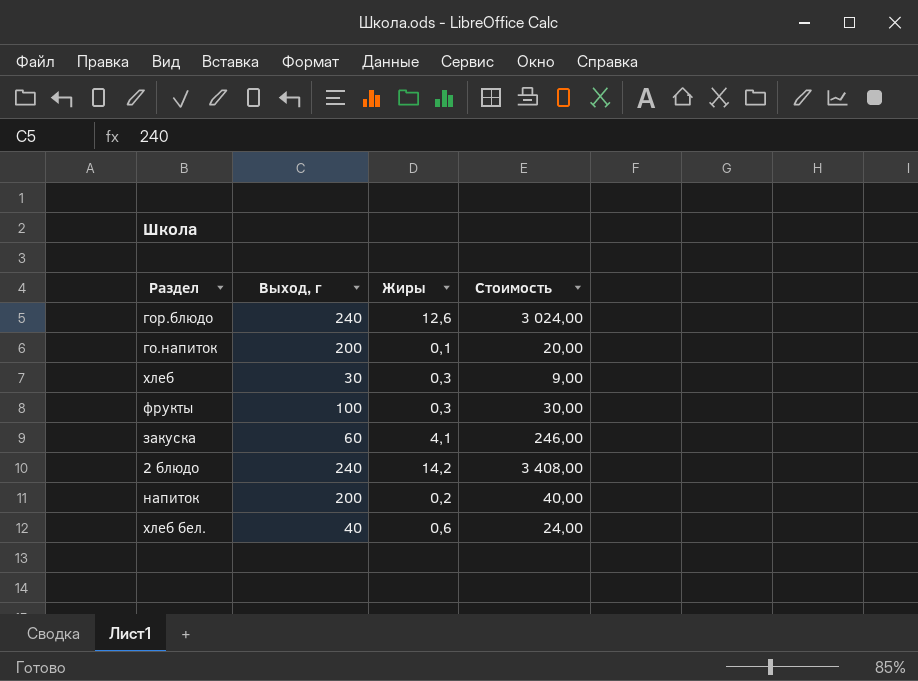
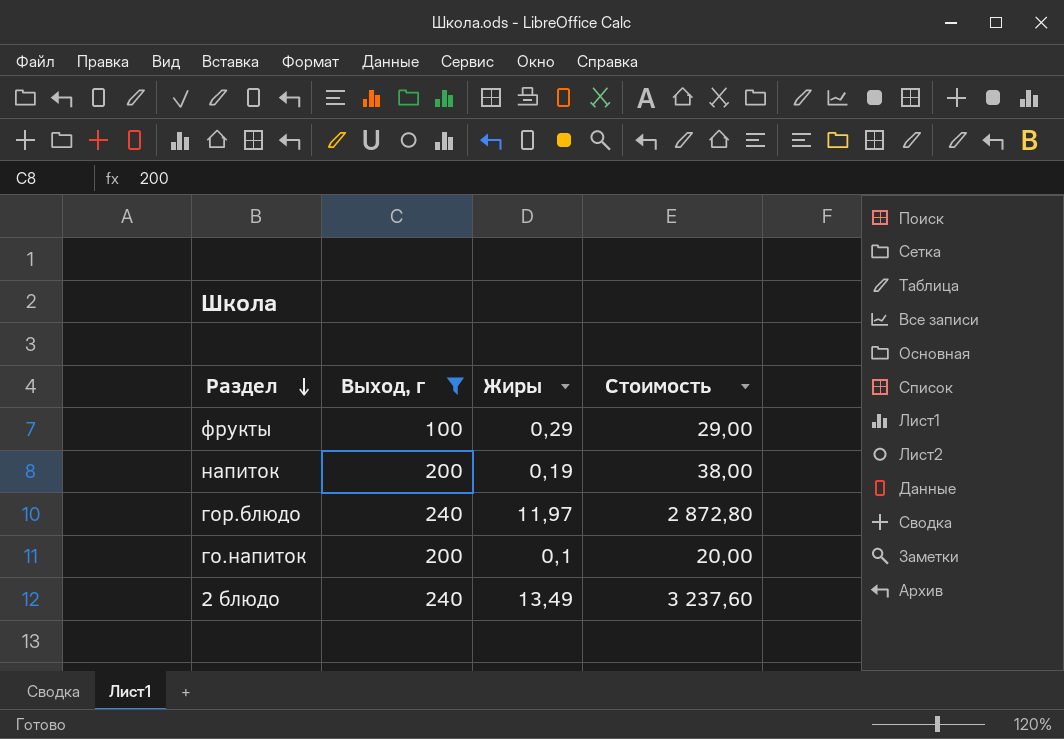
filter: none -> Выход, г >= 100
row order: none -> Раздел descending
фрукты | Жиры: 0,3 -> 0,29
фрукты | Стоимость: 30,00 -> 29,00
напиток | Жиры: 0,2 -> 0,19
напиток | Стоимость: 40,00 -> 38,00
гор.блюдо | Жиры: 12,6 -> 11,97
гор.блюдо | Стоимость: 3 024,00 -> 2 872,80
2 блюдо | Жиры: 14,2 -> 13,49
2 блюдо | Стоимость: 3 408,00 -> 3 237,60

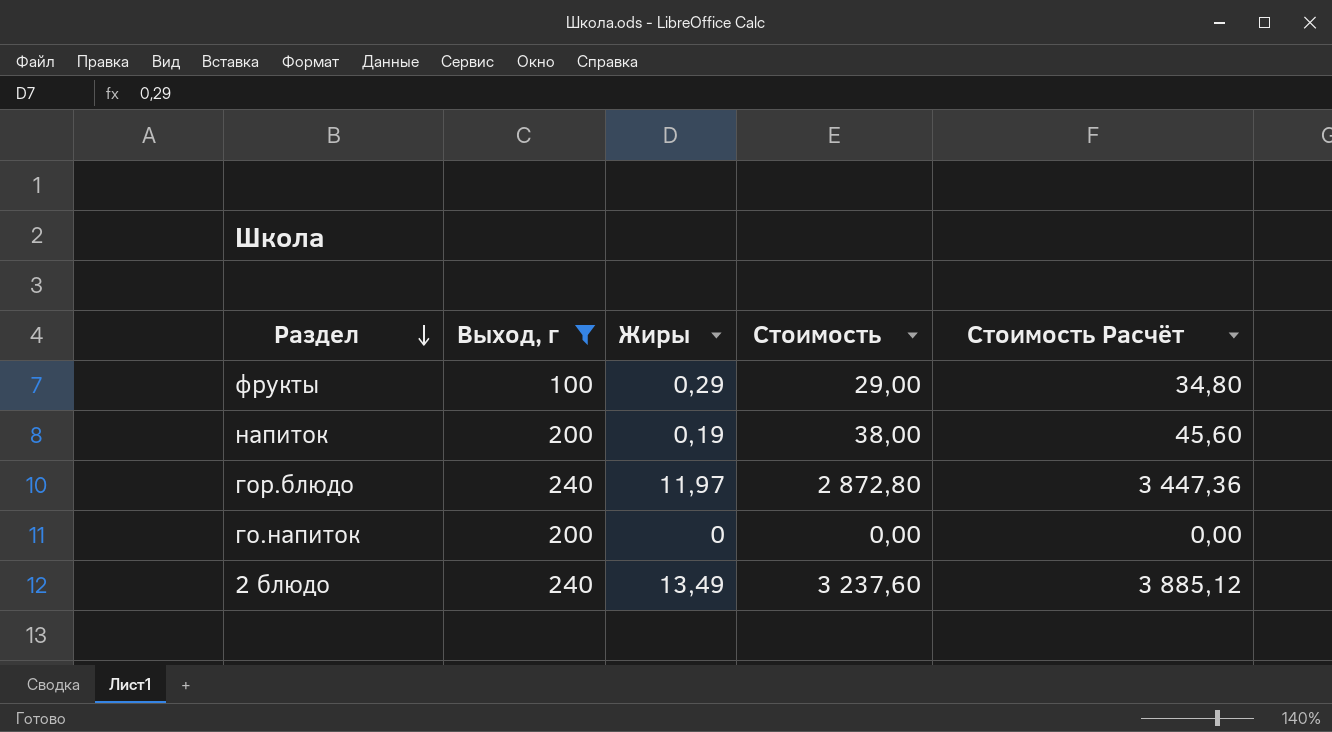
column Стоимость Расчёт | formula: none -> [Стоимость] * 1,2
го.напиток | Жиры: 0,1 -> 0
го.напиток | Стоимость: 20,00 -> 0,00

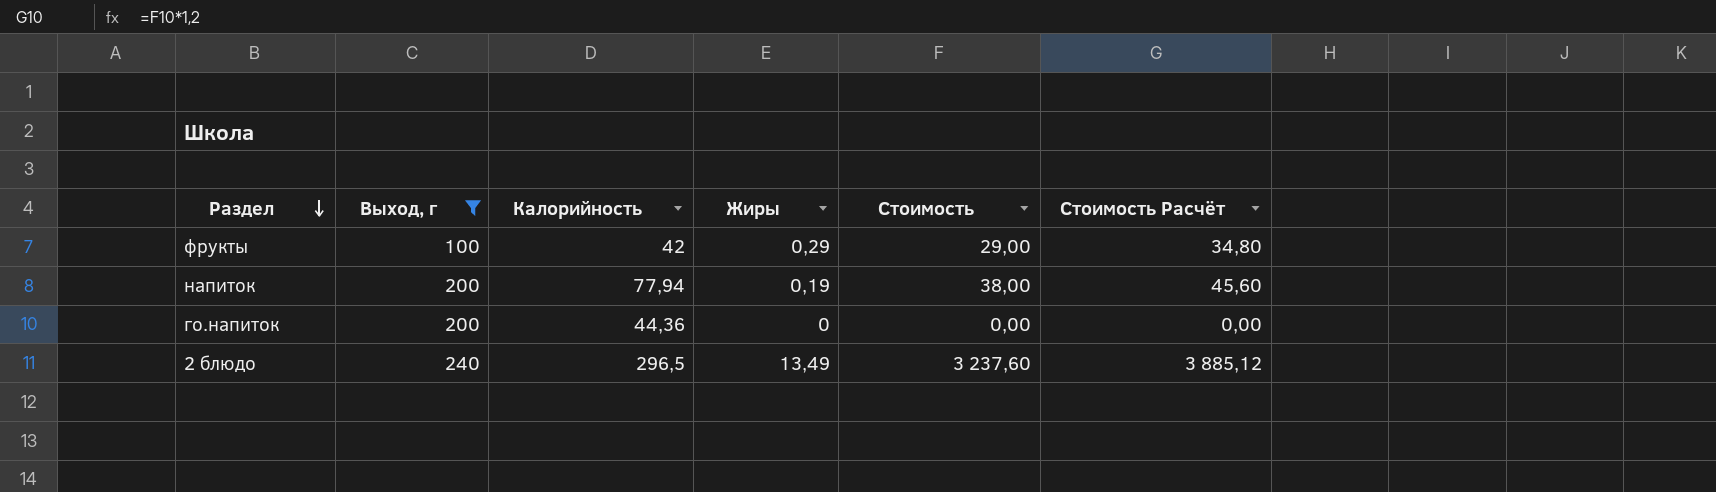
column Калорийность | position: none -> 3
row гор.блюдо: 240 | 11,97 | 2 872,80 | 3 447,36 -> none

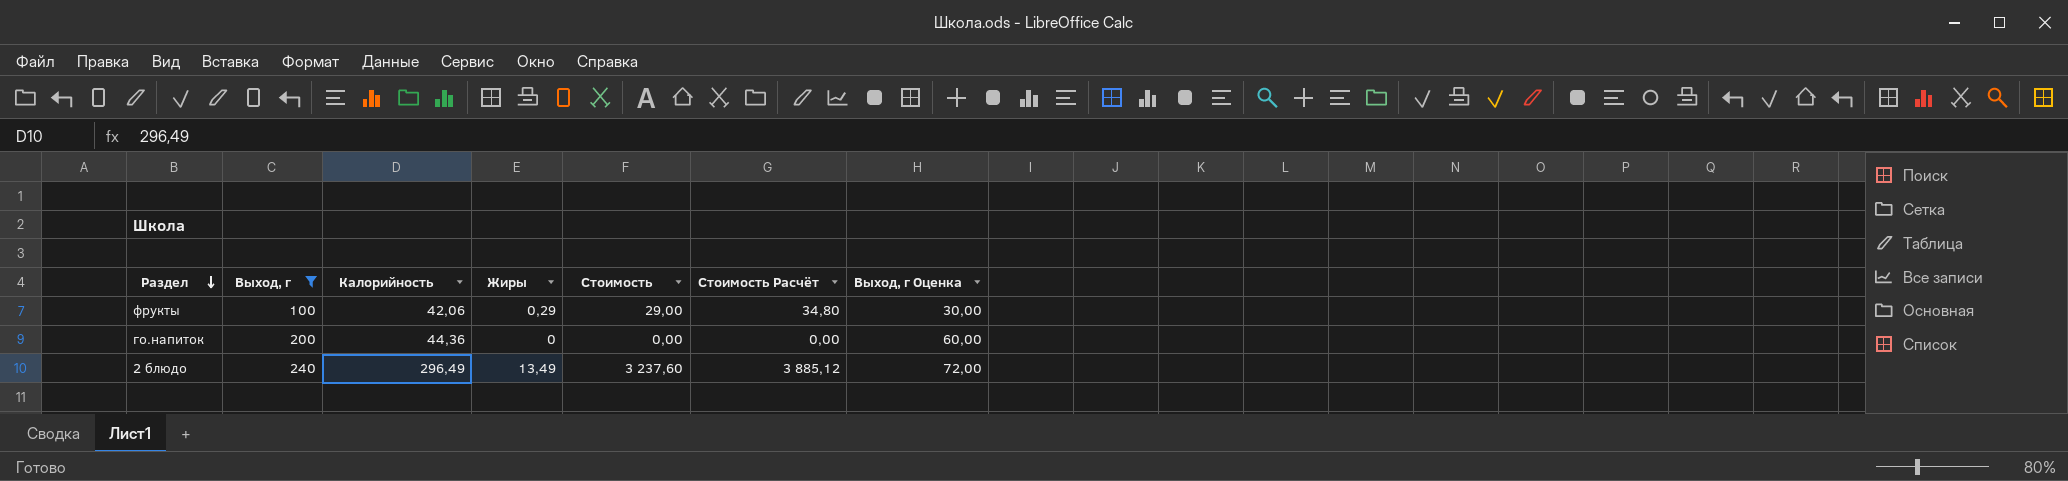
column Выход, г Оценка | formula: none -> [Выход, г] * 0,3
row напиток: 200 | 77,94 | 0,19 | 38,00 | 45,60 -> none
фрукты | Калорийность: 42 -> 42,06
2 блюдо | Калорийность: 296,5 -> 296,49

